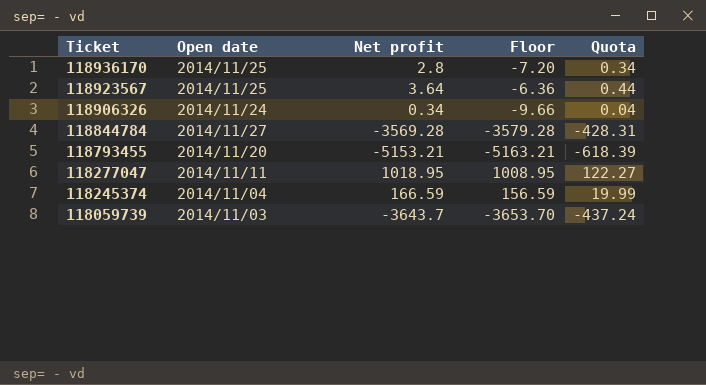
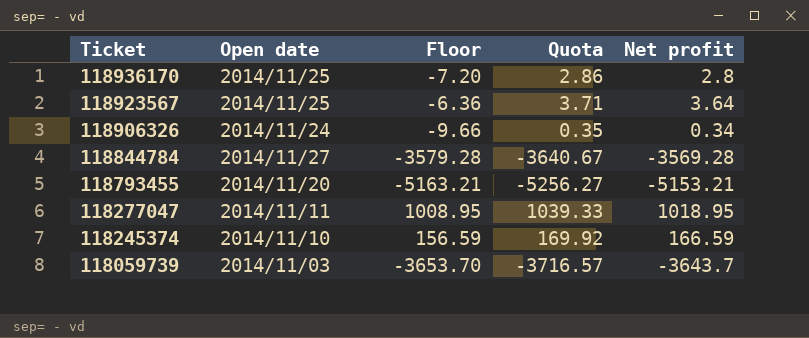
column Quota | formula: [Net profit] * 0.12 -> [Net profit] * 1.02
column Net profit | position: 3 -> 5
118245374 | Open date: 2014/11/04 -> 2014/11/10

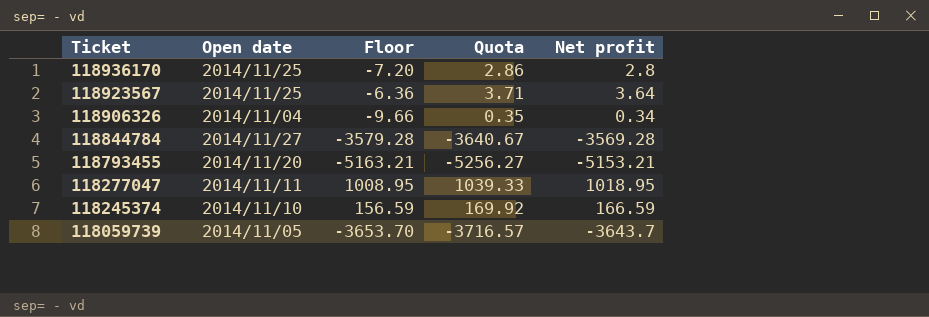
118906326 | Open date: 2014/11/24 -> 2014/11/04
118059739 | Open date: 2014/11/03 -> 2014/11/05

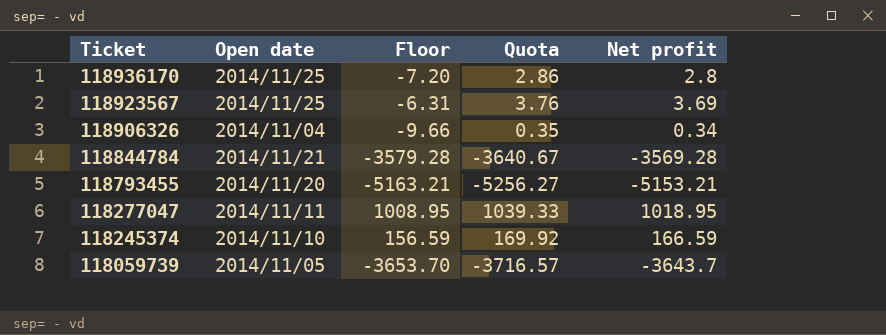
118923567 | Floor: -6.36 -> -6.31
118923567 | Quota: 3.71 -> 3.76
118923567 | Net profit: 3.64 -> 3.69
118844784 | Open date: 2014/11/27 -> 2014/11/21

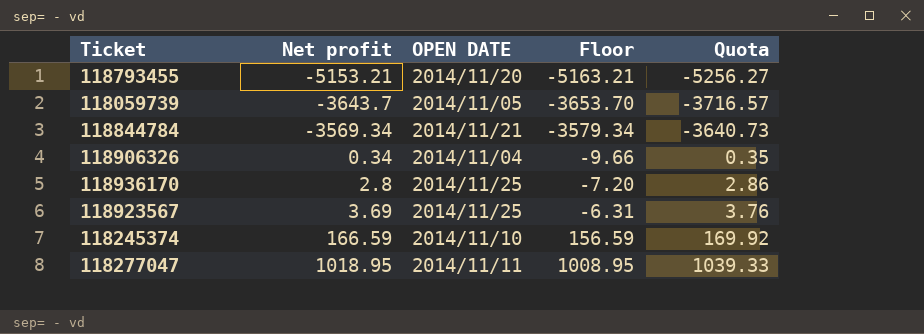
row order: Ticket descending -> Net profit ascending
column Net profit | position: 5 -> 2
column name: Open date -> OPEN DATE
118844784 | Net profit: -3569.28 -> -3569.34
118844784 | Floor: -3579.28 -> -3579.34
118844784 | Quota: -3640.67 -> -3640.73

